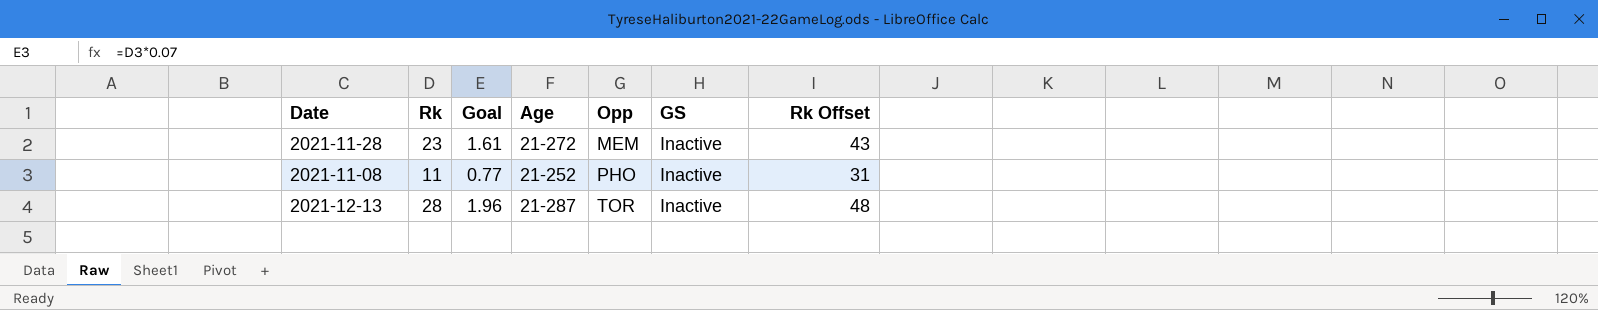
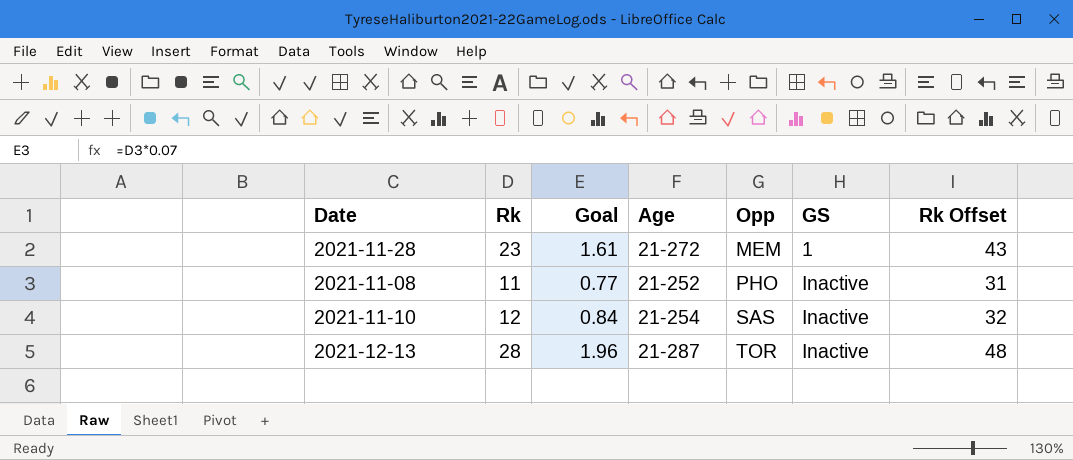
2021-11-28 | GS: Inactive -> 1
row 2021-11-10: none -> 12 | 0.84 | 21-254 | SAS | Inactive | 32

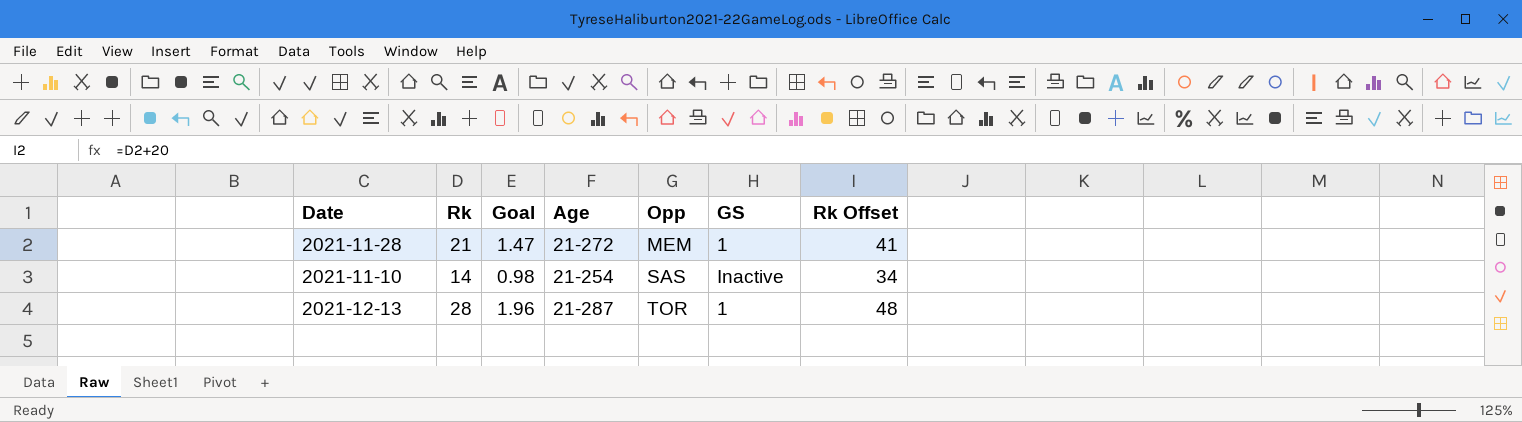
row 2021-11-08: 11 | 0.77 | 21-252 | PHO | Inactive | 31 -> none
2021-11-28 | Rk: 23 -> 21
2021-11-28 | Goal: 1.61 -> 1.47
2021-11-28 | Rk Offset: 43 -> 41
2021-11-10 | Rk: 12 -> 14
2021-11-10 | Goal: 0.84 -> 0.98
2021-11-10 | Rk Offset: 32 -> 34
2021-12-13 | GS: Inactive -> 1

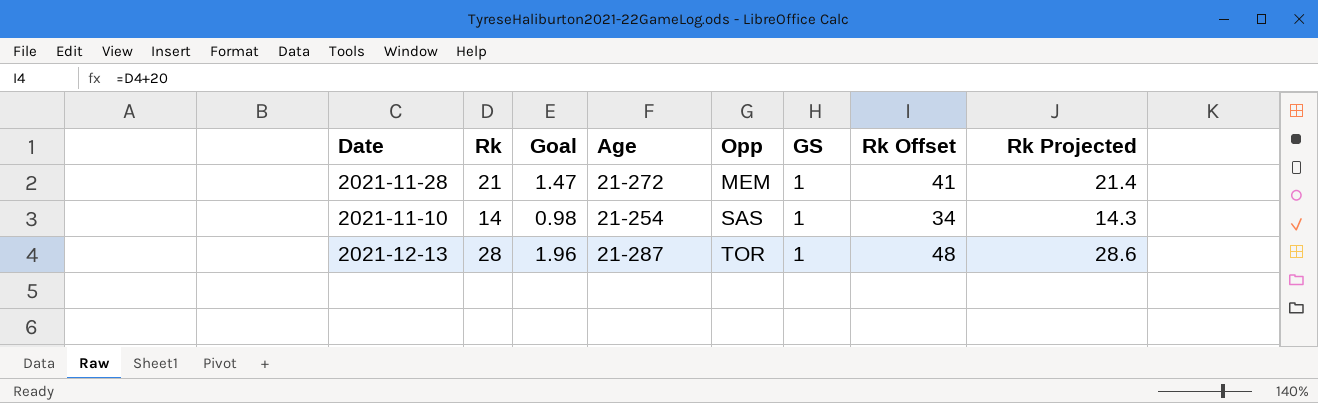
column Rk Projected | formula: none -> [Rk] * 1.02
2021-11-10 | GS: Inactive -> 1

